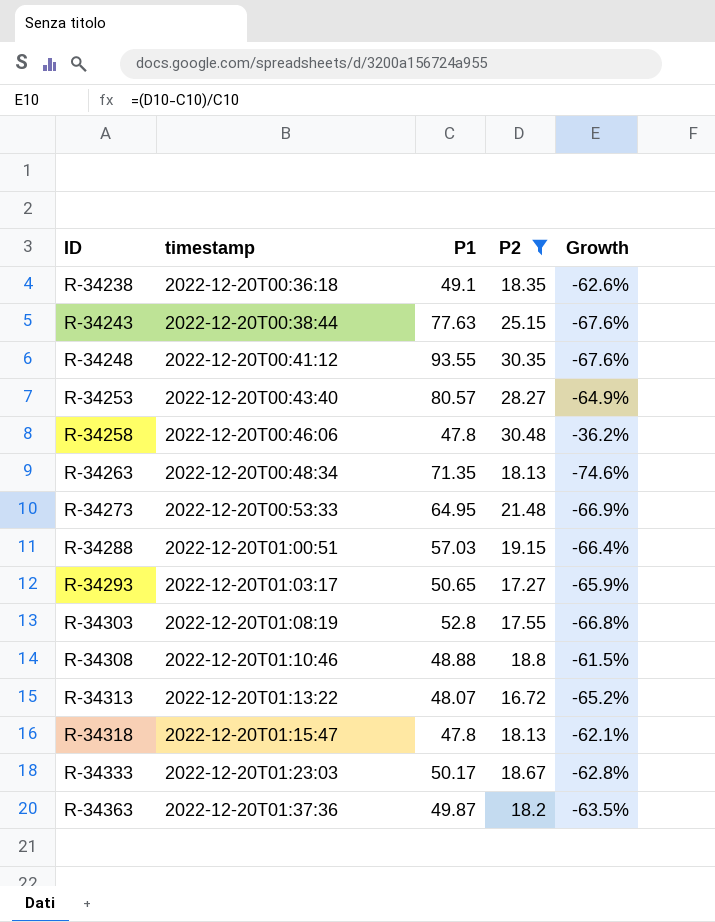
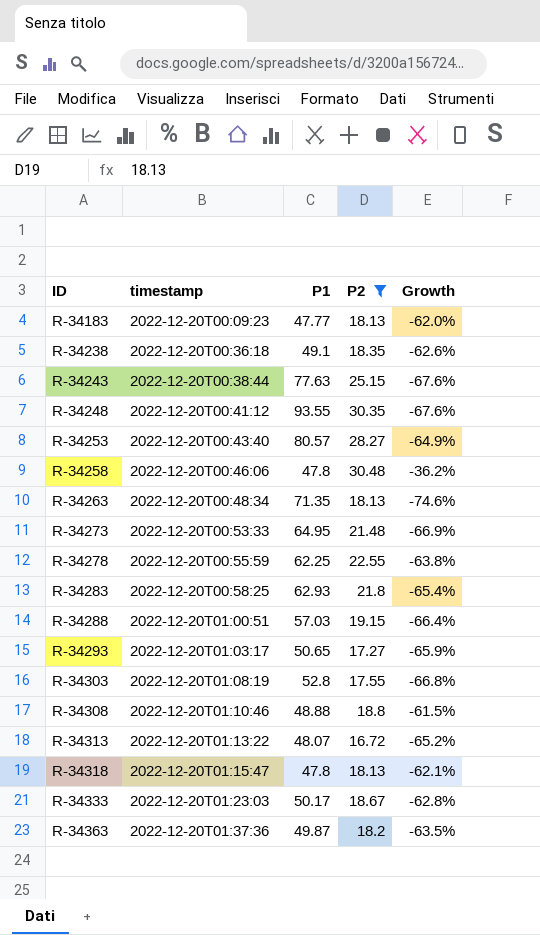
row R-34183: none -> 2022-12-20T00:09:23 | 47.77 | 18.13 | -62.0%
row R-34278: none -> 2022-12-20T00:55:59 | 62.25 | 22.55 | -63.8%
row R-34283: none -> 2022-12-20T00:58:25 | 62.93 | 21.8 | -65.4%

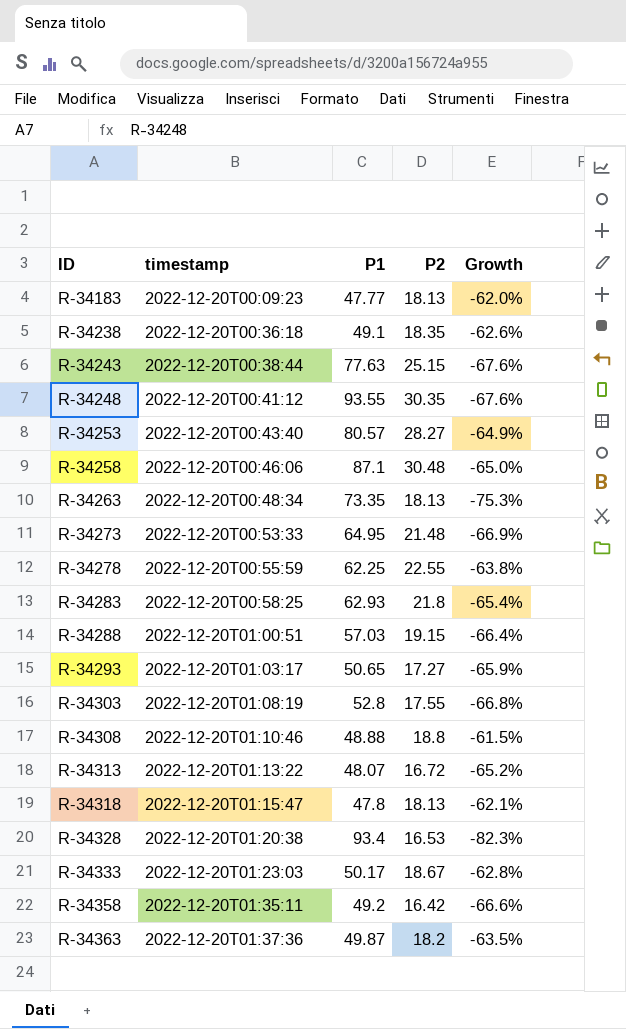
filter: P2 >= 16.72 -> none
R-34258 | P1: 47.8 -> 87.1
R-34258 | Growth: -36.2% -> -65.0%
R-34263 | P1: 71.35 -> 73.35
R-34263 | Growth: -74.6% -> -75.3%

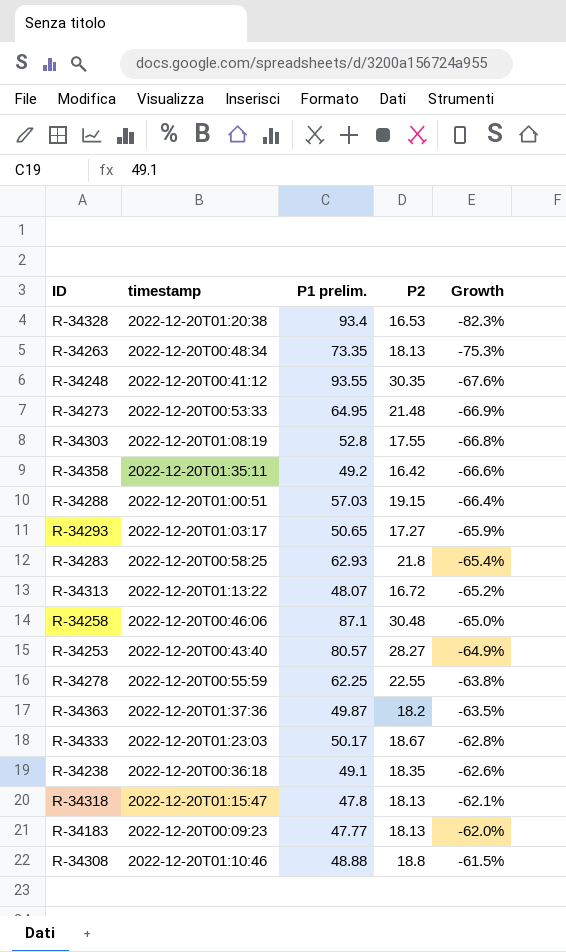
row order: ID ascending -> Growth ascending
column name: P1 -> P1 prelim.
row R-34243: 2022-12-20T00:38:44 | 77.63 | 25.15 | -67.6% -> none

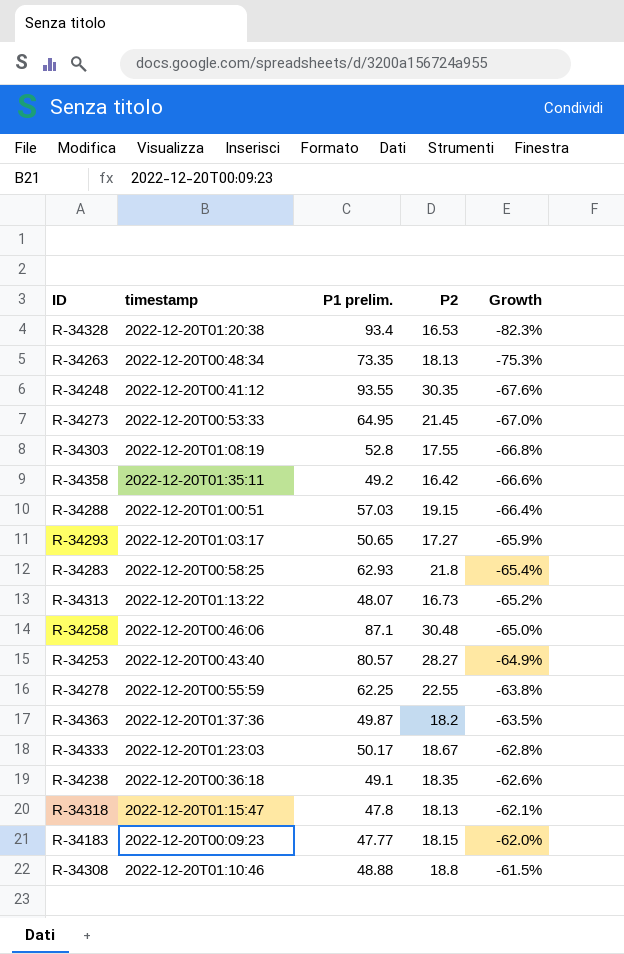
R-34273 | P2: 21.48 -> 21.45
R-34273 | Growth: -66.9% -> -67.0%
R-34313 | P2: 16.72 -> 16.73
R-34183 | P2: 18.13 -> 18.15

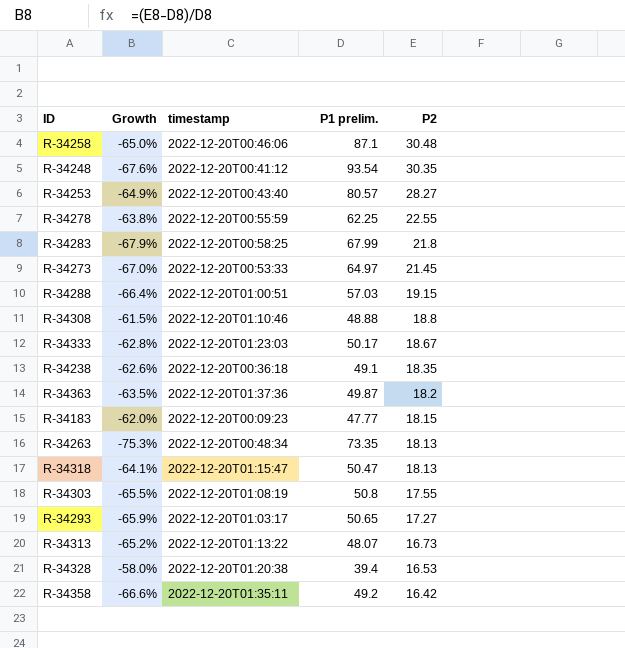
row order: Growth ascending -> P2 descending
column Growth | position: 5 -> 2
R-34248 | P1 prelim.: 93.55 -> 93.54
R-34283 | Growth: -65.4% -> -67.9%
R-34283 | P1 prelim.: 62.93 -> 67.99
R-34273 | P1 prelim.: 64.95 -> 64.97
R-34318 | Growth: -62.1% -> -64.1%
R-34318 | P1 prelim.: 47.8 -> 50.47
R-34303 | Growth: -66.8% -> -65.5%
R-34303 | P1 prelim.: 52.8 -> 50.8
R-34328 | Growth: -82.3% -> -58.0%
R-34328 | P1 prelim.: 93.4 -> 39.4

